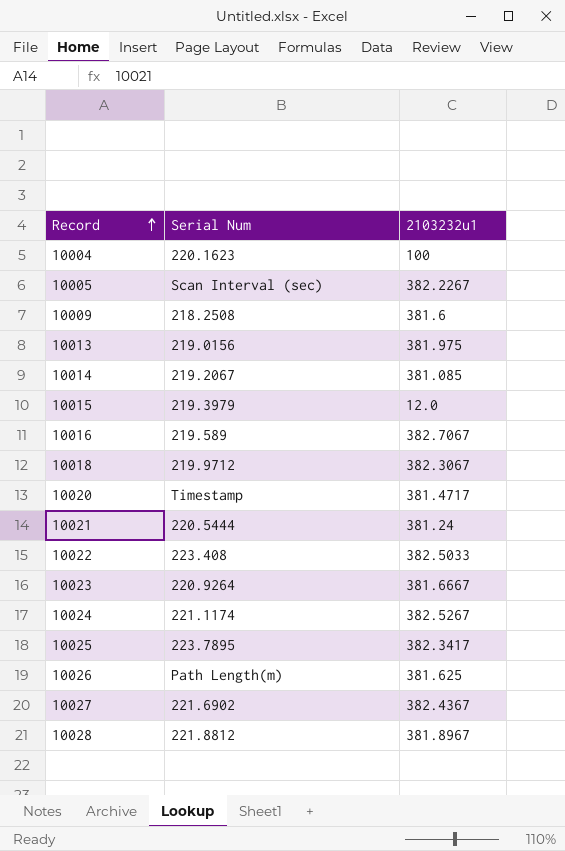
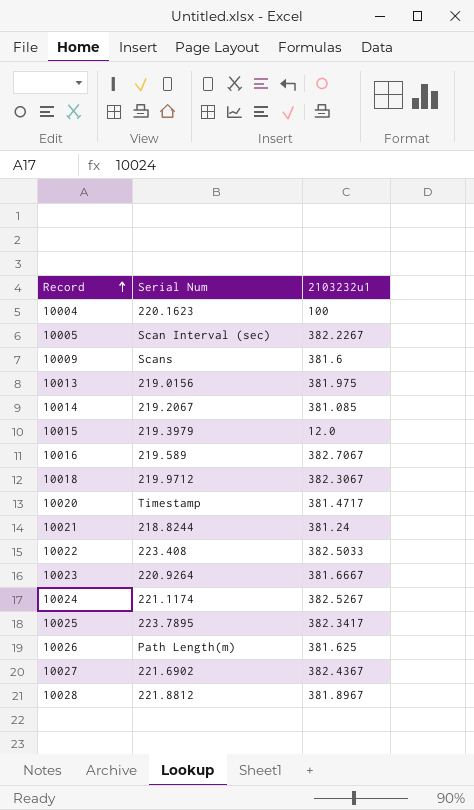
10009 | Serial Num: 218.2508 -> Scans
10021 | Serial Num: 220.5444 -> 218.8244

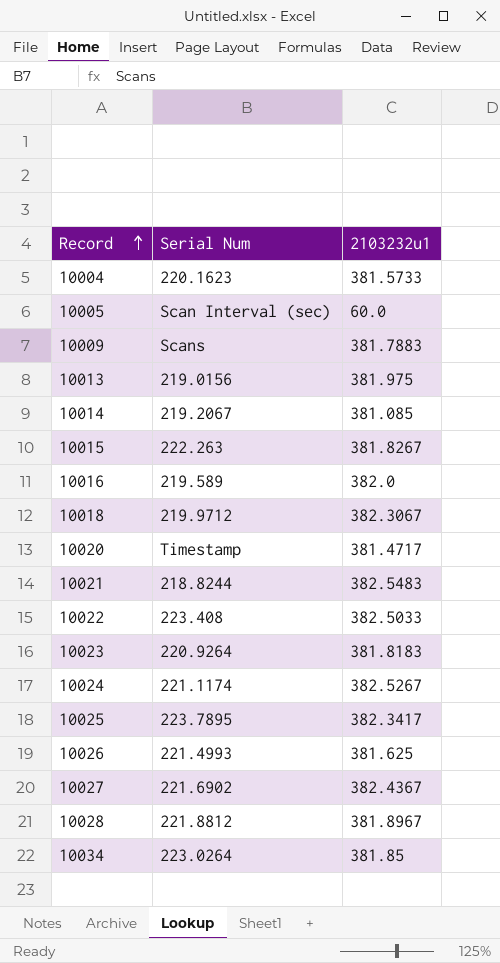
10004 | 2103232u1: 100 -> 381.5733
10005 | 2103232u1: 382.2267 -> 60.0
10009 | 2103232u1: 381.6 -> 381.7883
10015 | Serial Num: 219.3979 -> 222.263
10015 | 2103232u1: 12.0 -> 381.8267
10016 | 2103232u1: 382.7067 -> 382.0
10021 | 2103232u1: 381.24 -> 382.5483
10023 | 2103232u1: 381.6667 -> 381.8183
10026 | Serial Num: Path Length(m) -> 221.4993
row 10034: none -> 223.0264 | 381.85

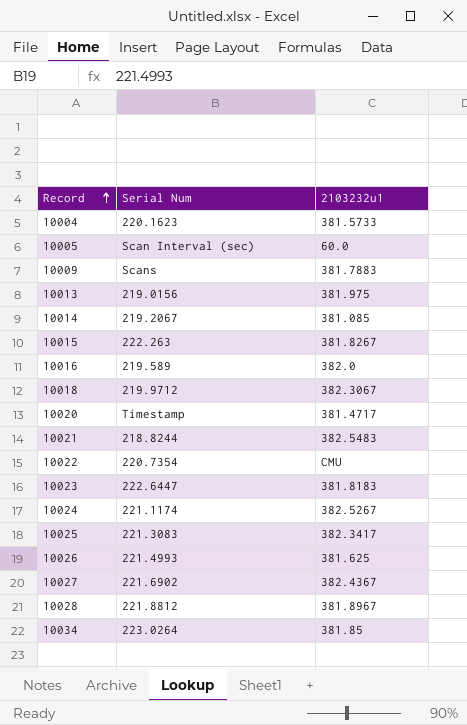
10022 | Serial Num: 223.408 -> 220.7354
10022 | 2103232u1: 382.5033 -> CMU
10023 | Serial Num: 220.9264 -> 222.6447
10025 | Serial Num: 223.7895 -> 221.3083

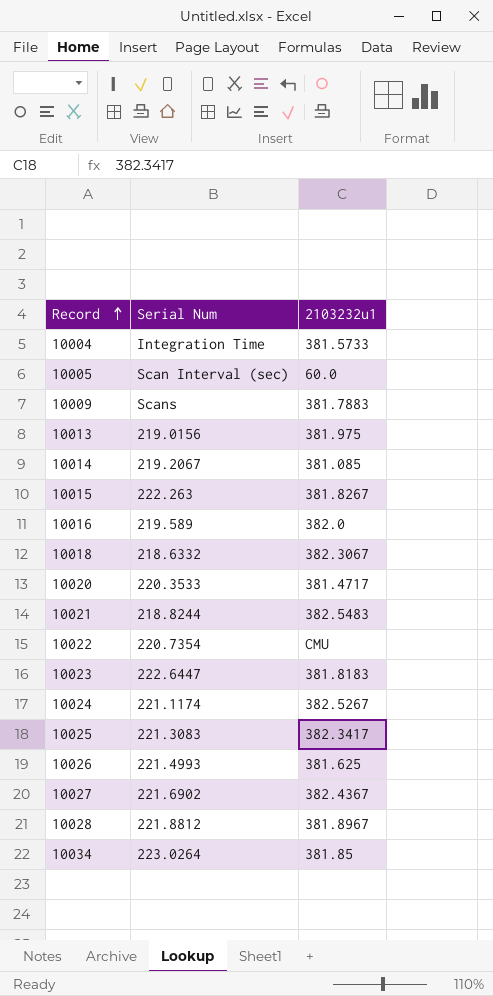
10004 | Serial Num: 220.1623 -> Integration Time
10018 | Serial Num: 219.9712 -> 218.6332
10020 | Serial Num: Timestamp -> 220.3533

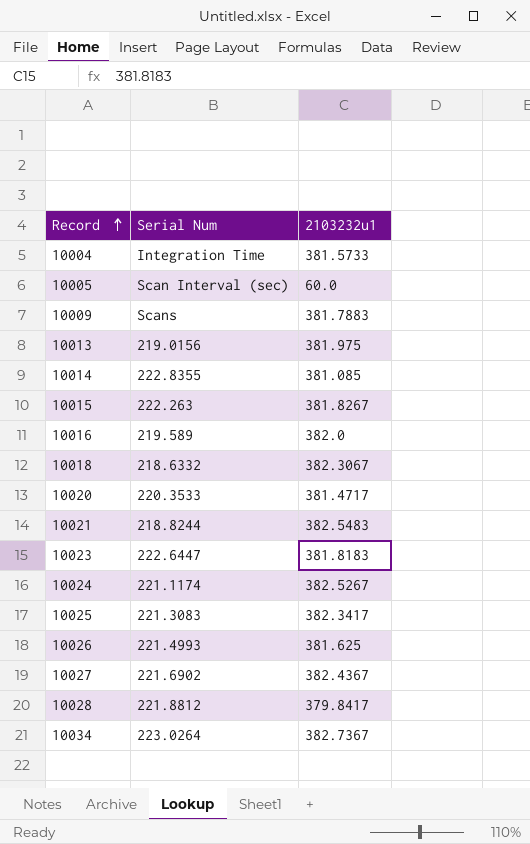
row 10022: 220.7354 | CMU -> none
10014 | Serial Num: 219.2067 -> 222.8355
10028 | 2103232u1: 381.8967 -> 379.8417
10034 | 2103232u1: 381.85 -> 382.7367

